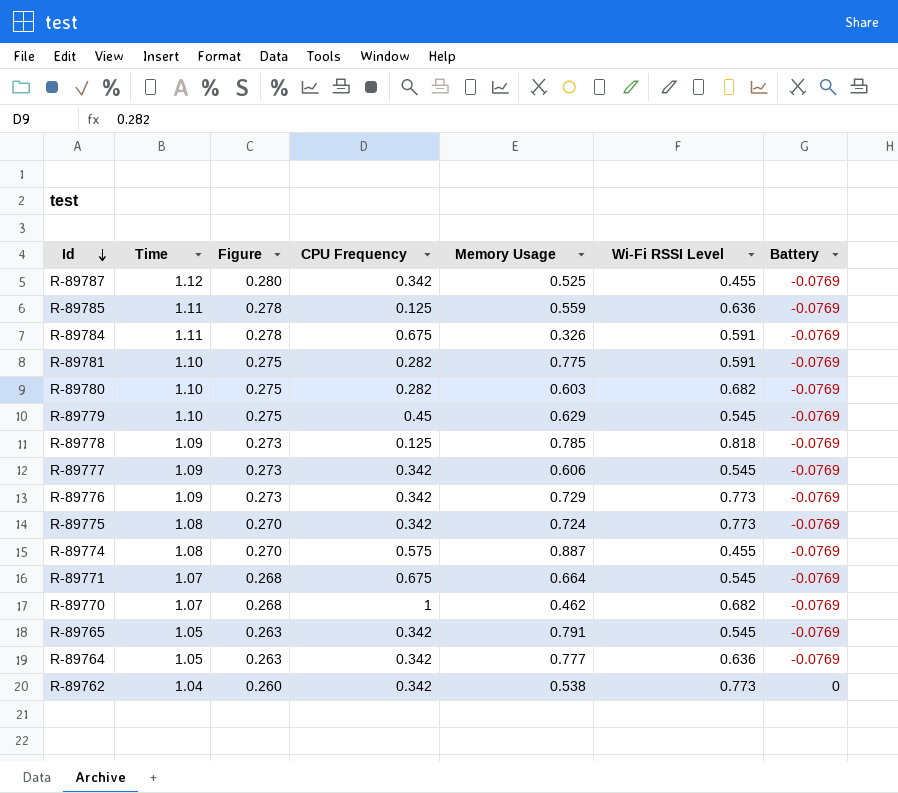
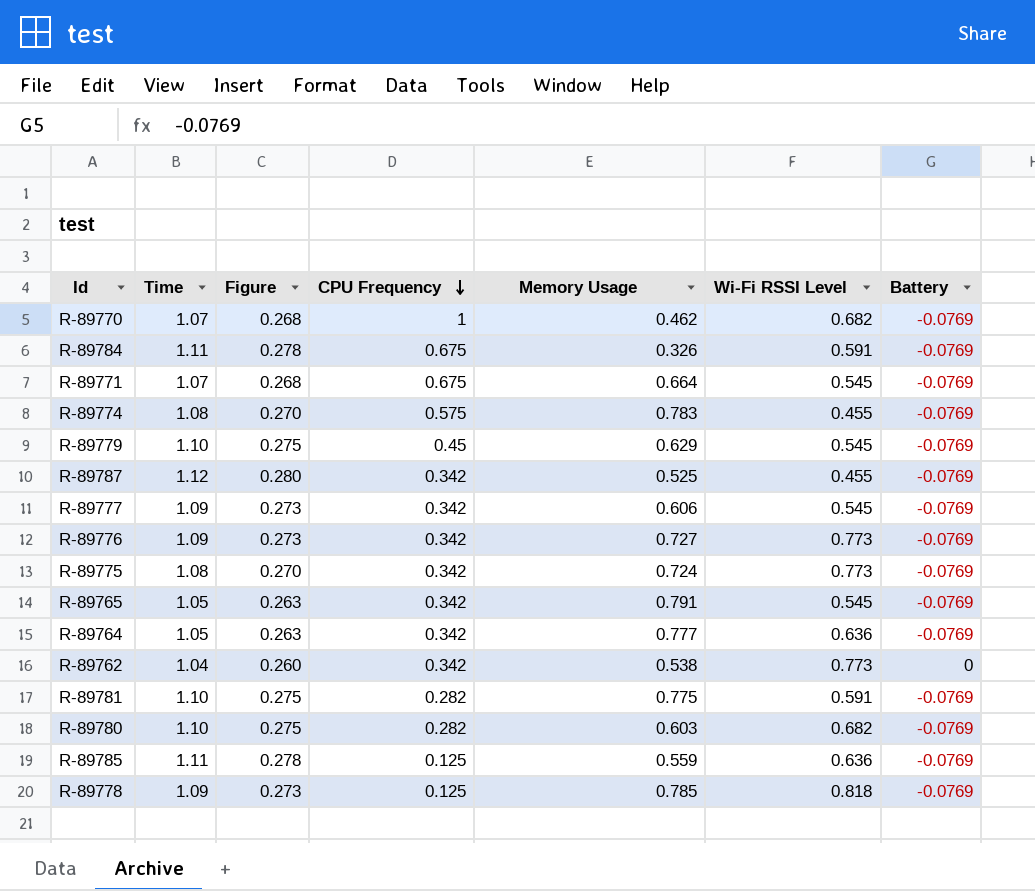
row order: Id descending -> CPU Frequency descending
R-89774 | Memory Usage: 0.887 -> 0.783
R-89776 | Memory Usage: 0.729 -> 0.727

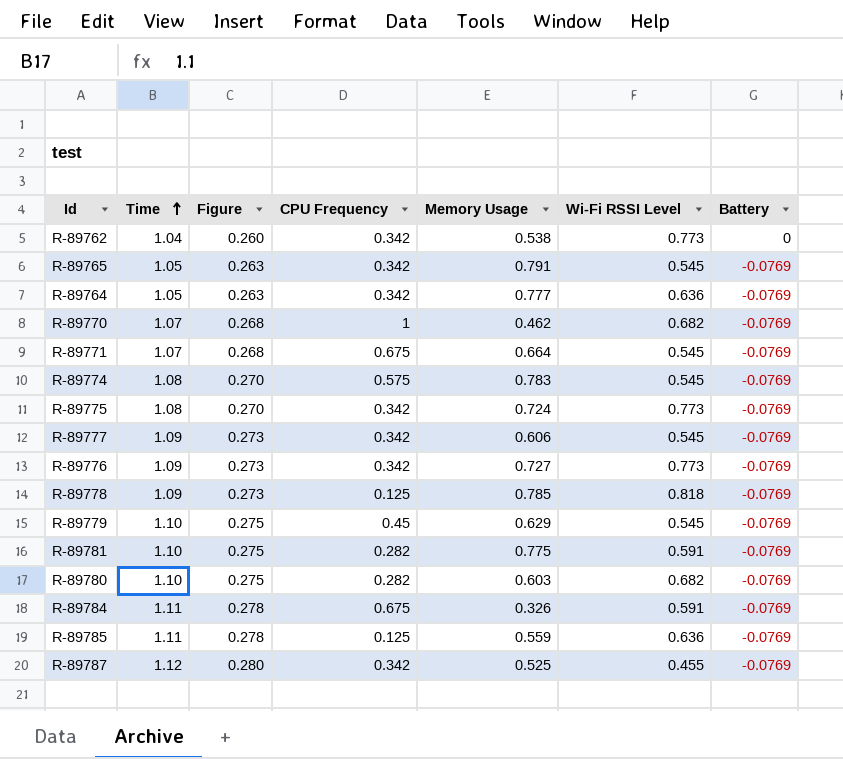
row order: CPU Frequency descending -> Time ascending
R-89774 | Wi-Fi RSSI Level: 0.455 -> 0.545

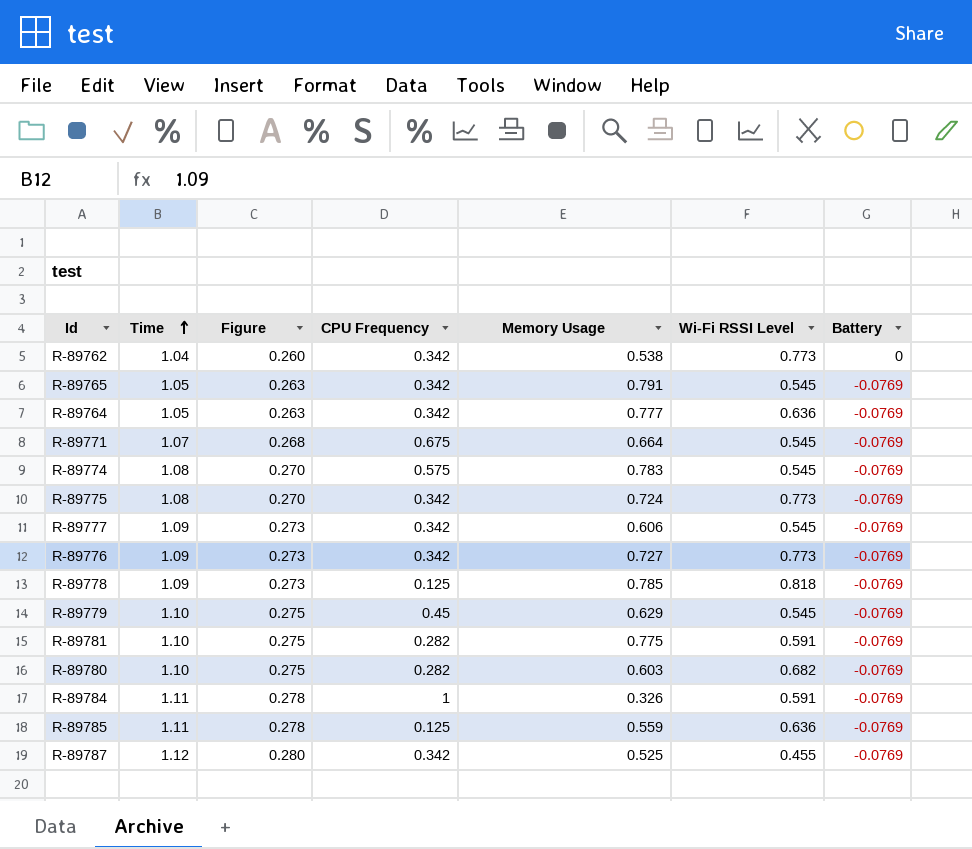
row R-89770: 1.07 | 0.268 | 1 | 0.462 | 0.682 | -0.0769 -> none
R-89784 | CPU Frequency: 0.675 -> 1

